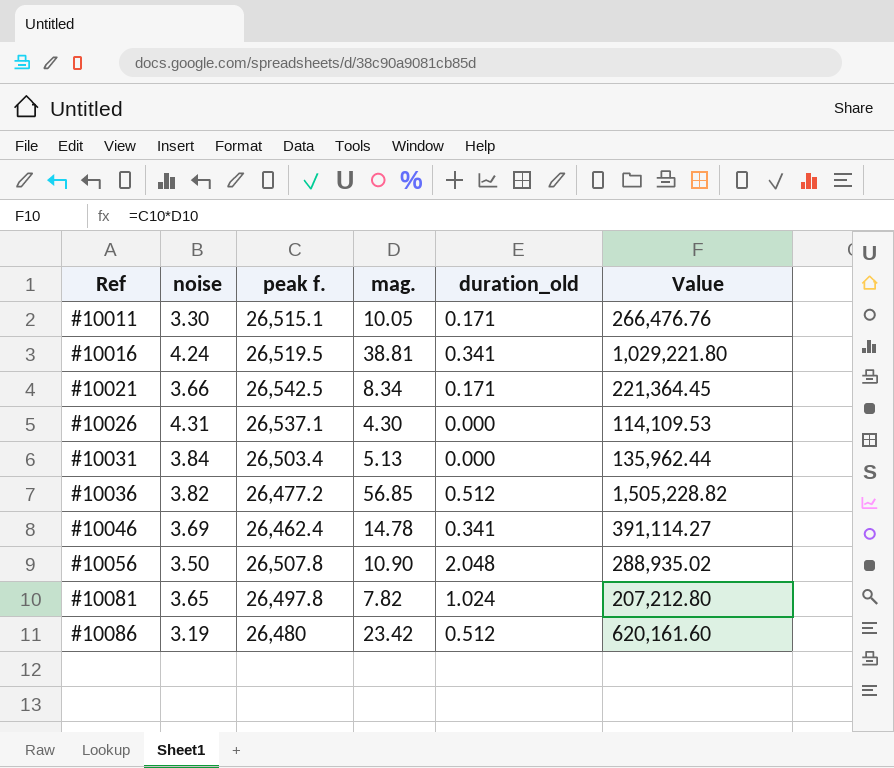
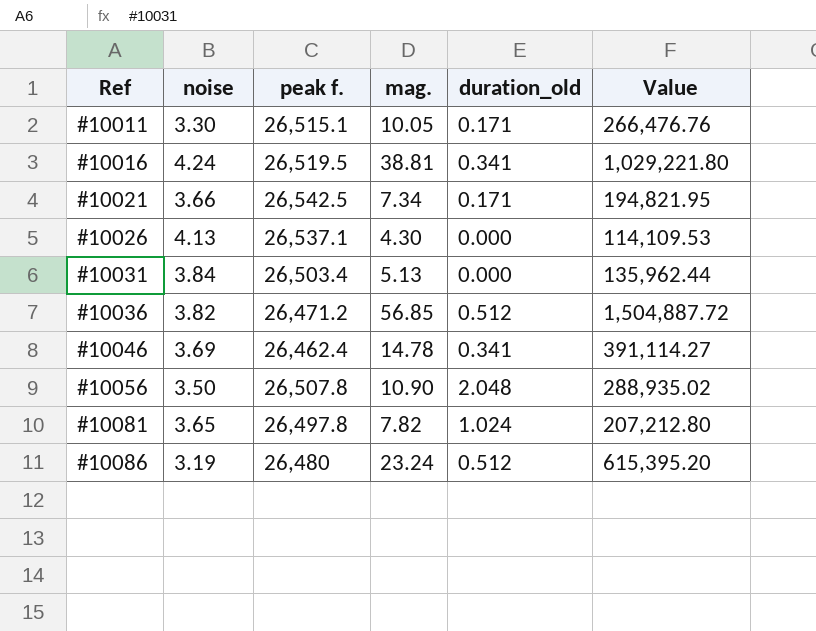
#10021 | mag.: 8.34 -> 7.34
#10021 | Value: 221,364.45 -> 194,821.95
#10026 | noise: 4.31 -> 4.13
#10036 | peak f.: 26,477.2 -> 26,471.2
#10036 | Value: 1,505,228.82 -> 1,504,887.72
#10086 | mag.: 23.42 -> 23.24
#10086 | Value: 620,161.60 -> 615,395.20

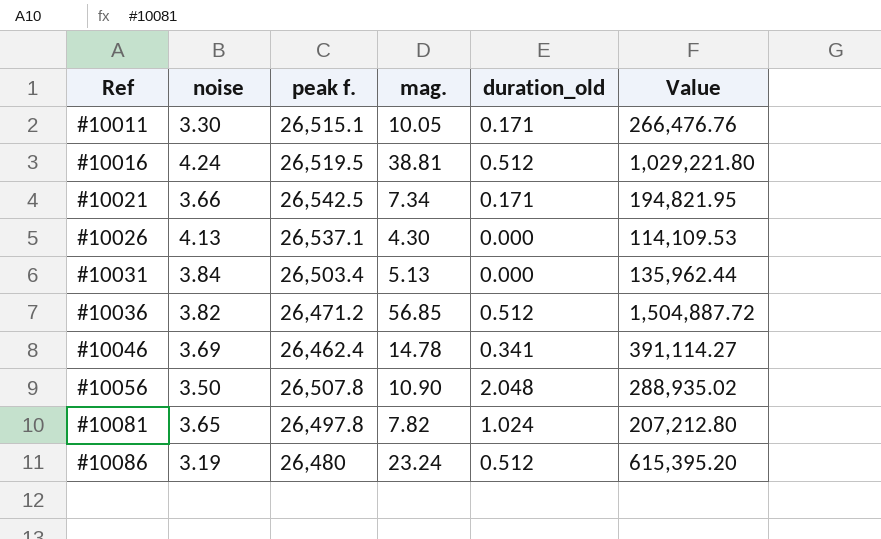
#10016 | duration_old: 0.341 -> 0.512

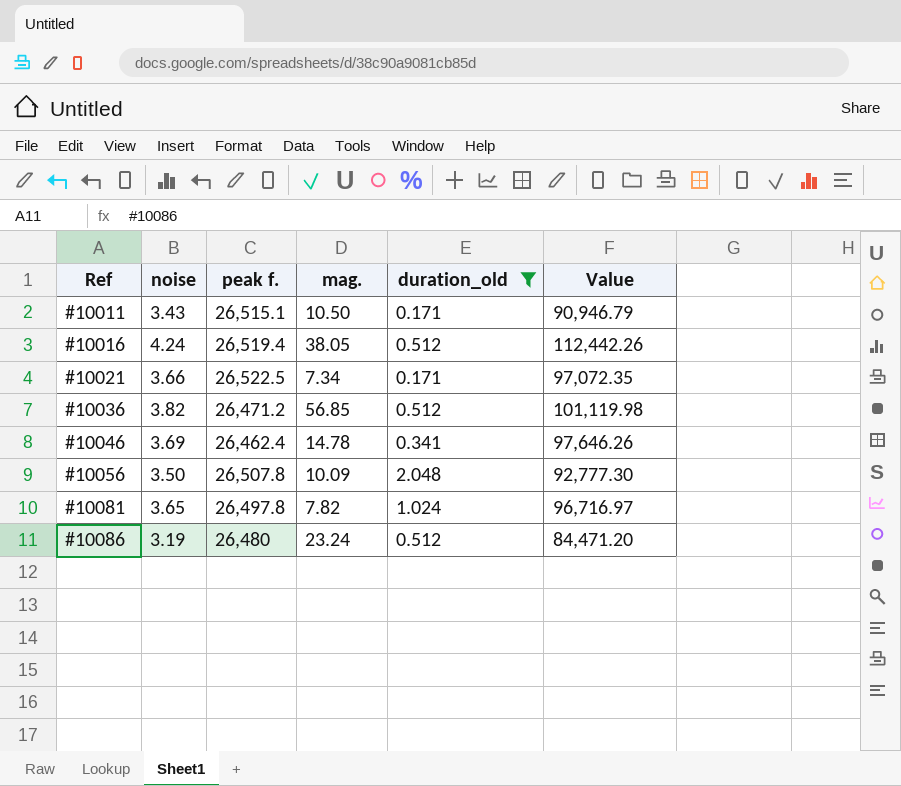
filter: none -> duration_old != 0.000
column Value | formula: [peak f.] * [mag.] -> [noise] * [peak f.]
#10011 | noise: 3.30 -> 3.43
#10011 | mag.: 10.05 -> 10.50
#10016 | peak f.: 26,519.5 -> 26,519.4
#10016 | mag.: 38.81 -> 38.05
#10021 | peak f.: 26,542.5 -> 26,522.5
#10056 | mag.: 10.90 -> 10.09

